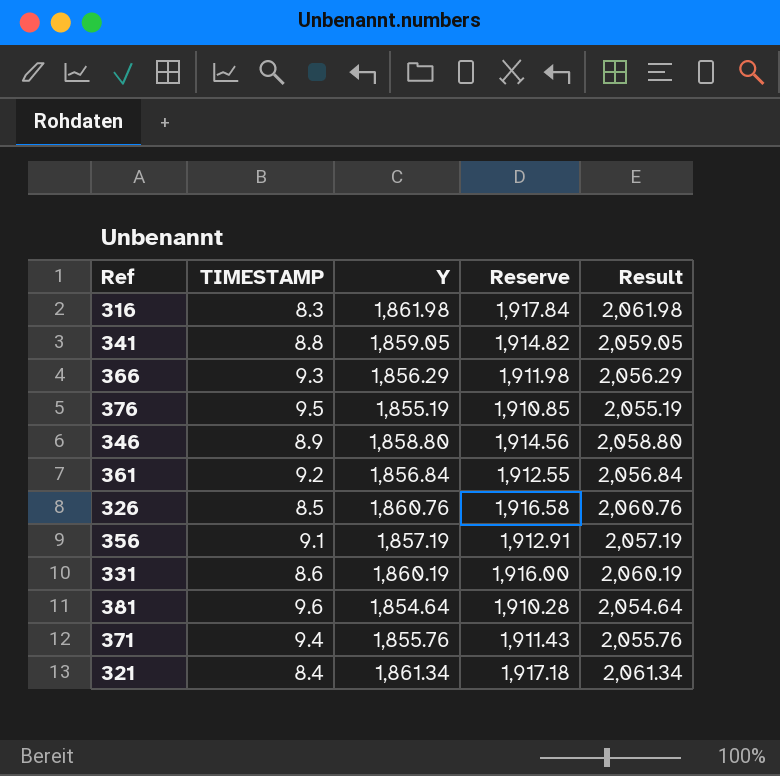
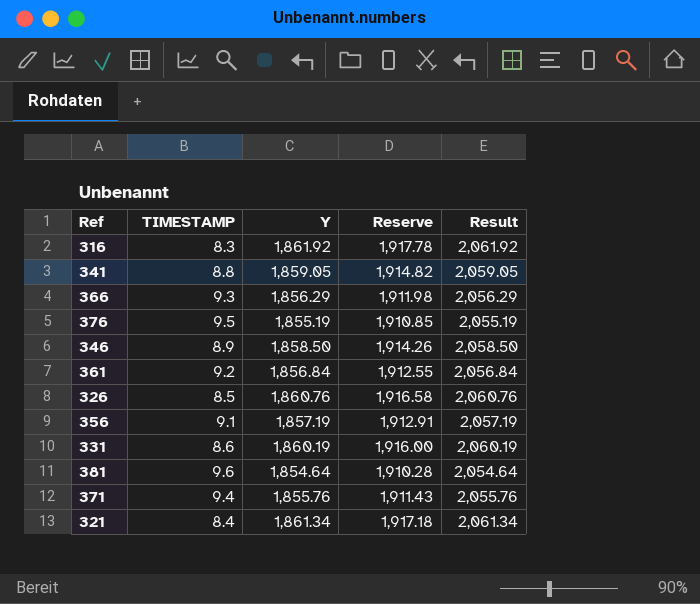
316 | Y: 1,861.98 -> 1,861.92
316 | Reserve: 1,917.84 -> 1,917.78
316 | Result: 2,061.98 -> 2,061.92
346 | Y: 1,858.80 -> 1,858.50
346 | Reserve: 1,914.56 -> 1,914.26
346 | Result: 2,058.80 -> 2,058.50

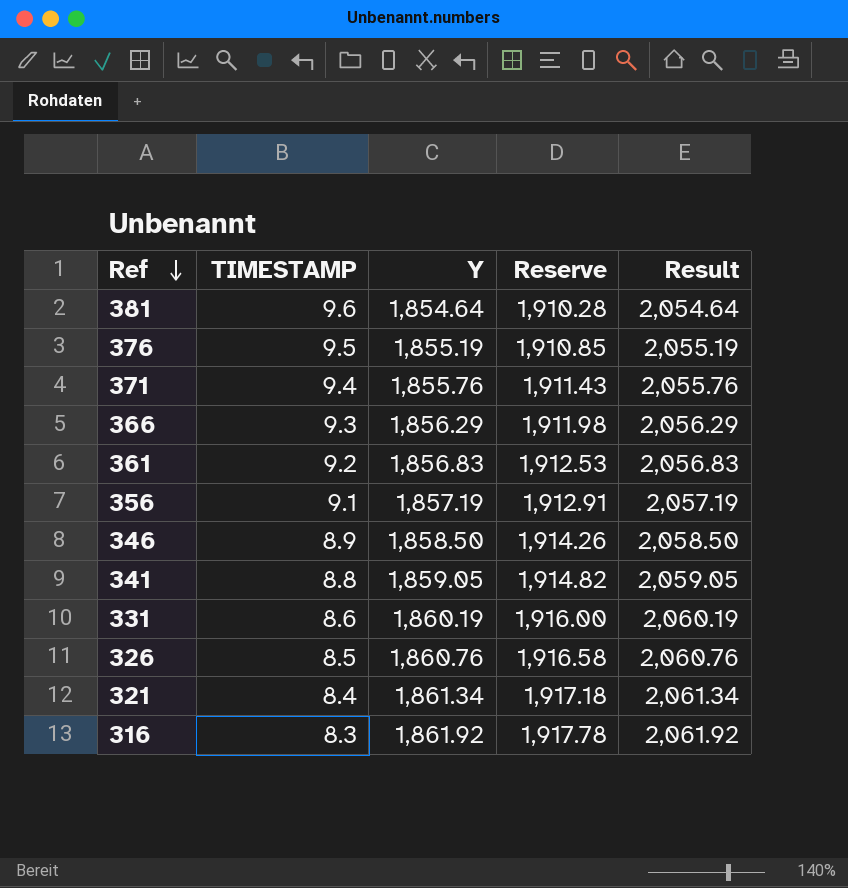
row order: none -> Ref descending
361 | Y: 1,856.84 -> 1,856.83
361 | Reserve: 1,912.55 -> 1,912.53
361 | Result: 2,056.84 -> 2,056.83

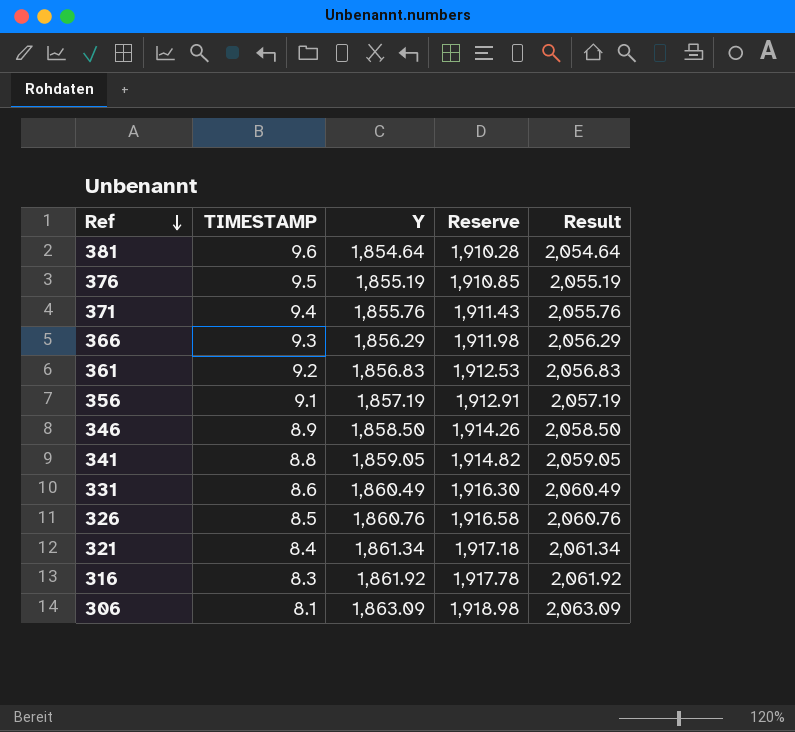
331 | Y: 1,860.19 -> 1,860.49
331 | Reserve: 1,916.00 -> 1,916.30
331 | Result: 2,060.19 -> 2,060.49
row 306: none -> 8.1 | 1,863.09 | 1,918.98 | 2,063.09

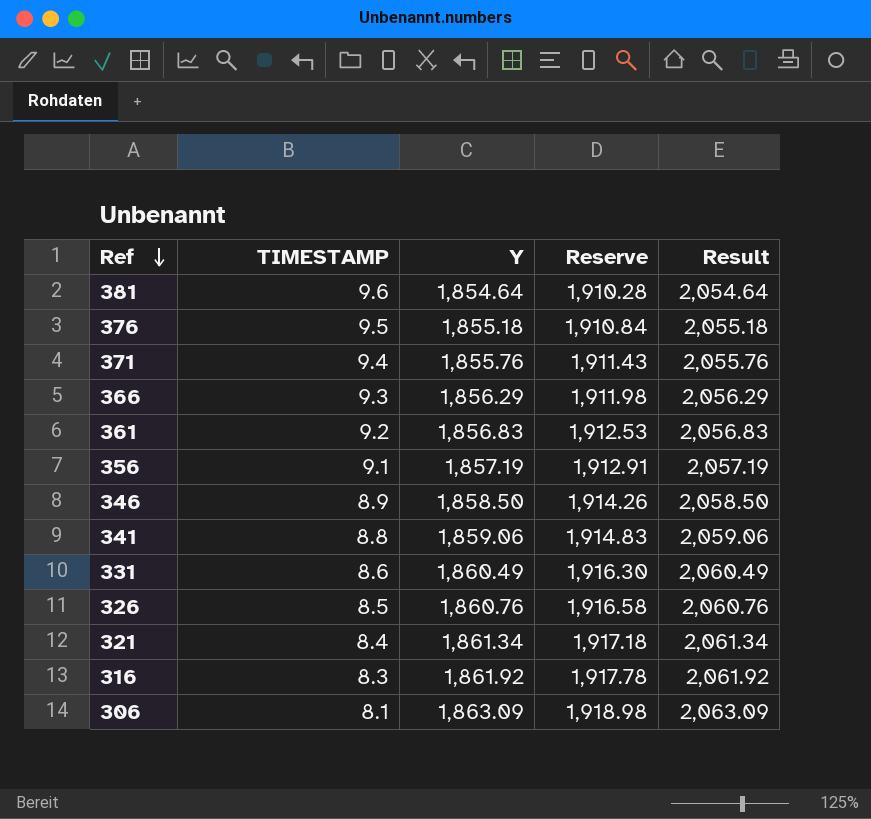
376 | Y: 1,855.19 -> 1,855.18
376 | Reserve: 1,910.85 -> 1,910.84
376 | Result: 2,055.19 -> 2,055.18
341 | Y: 1,859.05 -> 1,859.06
341 | Reserve: 1,914.82 -> 1,914.83
341 | Result: 2,059.05 -> 2,059.06

